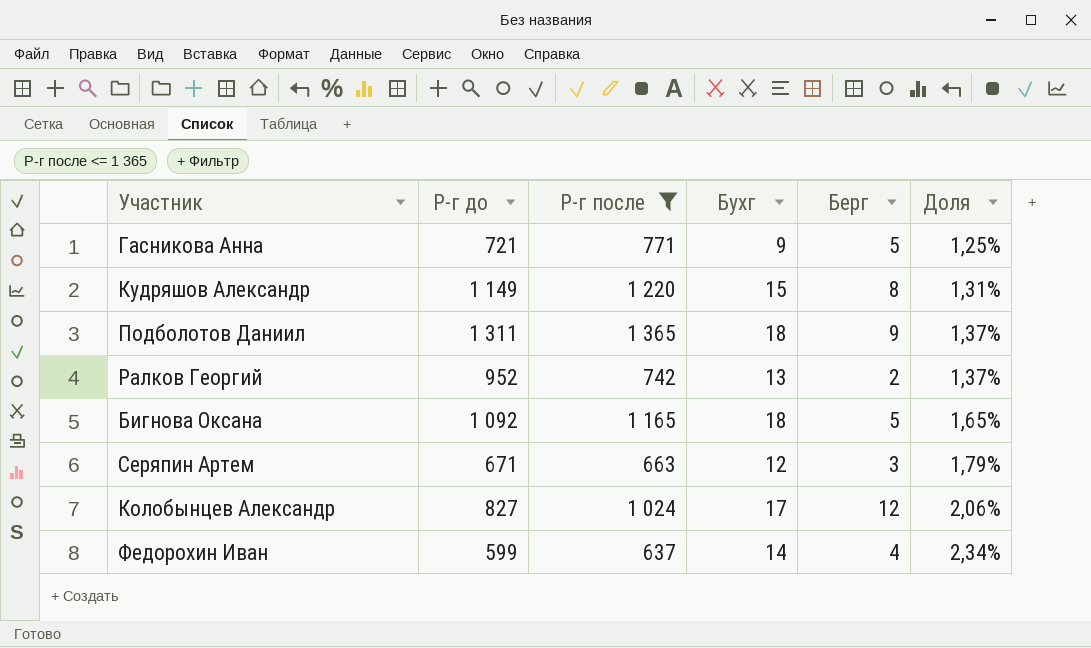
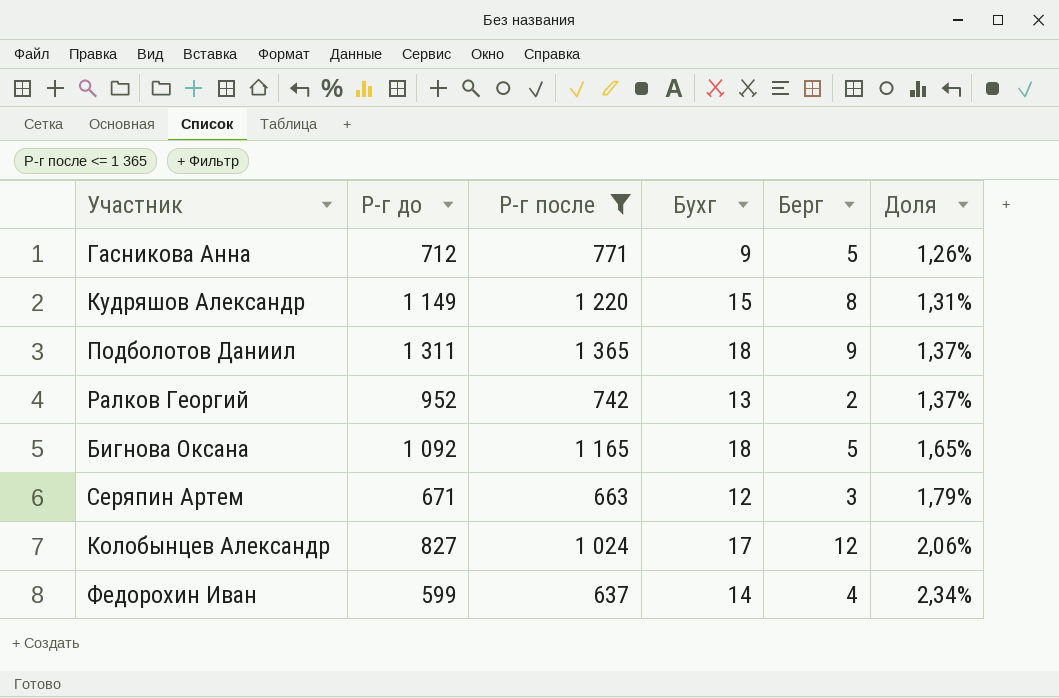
Гасникова Анна | Р-г до: 721 -> 712
Гасникова Анна | Доля: 1,25% -> 1,26%

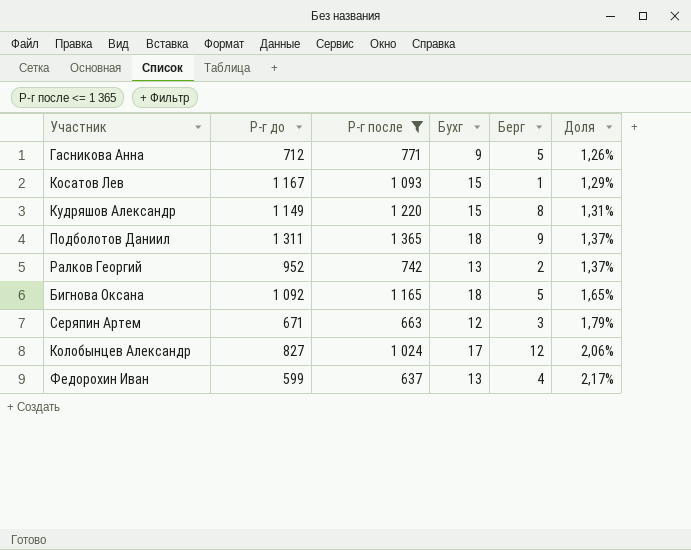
row Косатов Лев: none -> 1 167 | 1 093 | 15 | 1 | 1,29%
Федорохин Иван | Бухг: 14 -> 13
Федорохин Иван | Доля: 2,34% -> 2,17%

